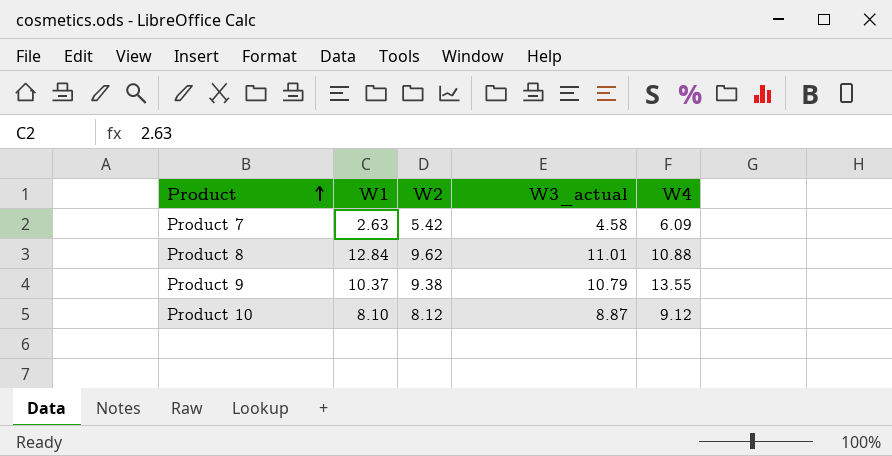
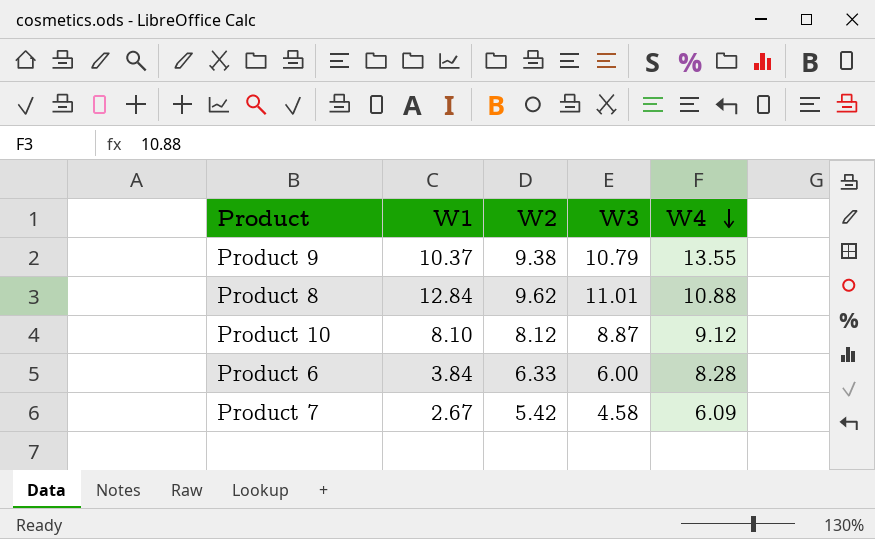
row order: Product ascending -> W4 descending
column name: W3_actual -> W3
row Product 6: none -> 3.84 | 6.33 | 6.00 | 8.28
Product 7 | W1: 2.63 -> 2.67

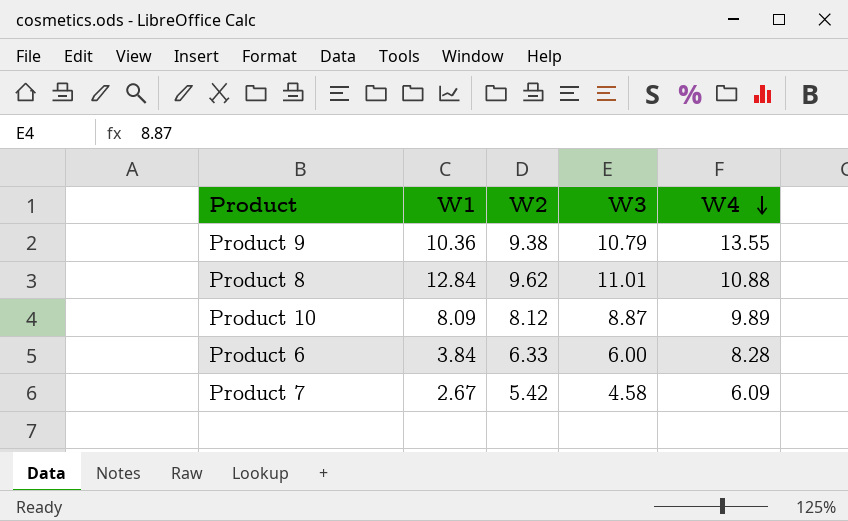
Product 9 | W1: 10.37 -> 10.36
Product 10 | W1: 8.10 -> 8.09
Product 10 | W4: 9.12 -> 9.89

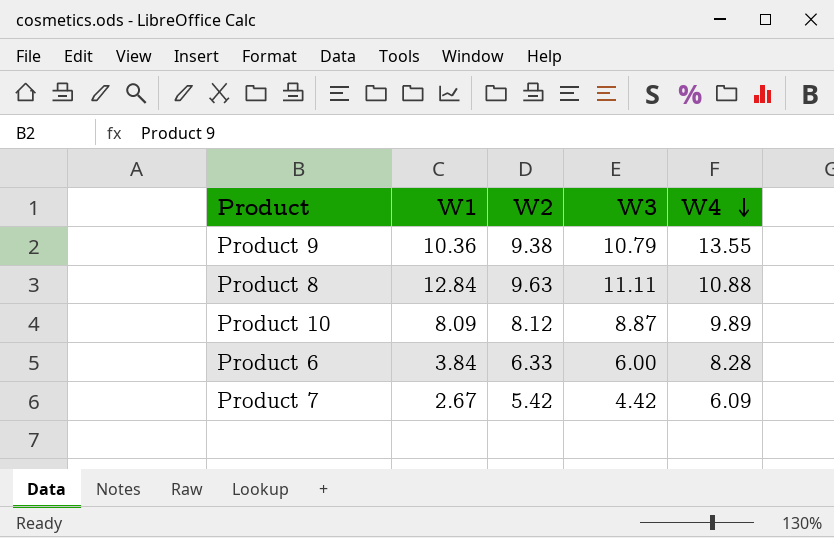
Product 8 | W2: 9.62 -> 9.63
Product 8 | W3: 11.01 -> 11.11
Product 7 | W3: 4.58 -> 4.42

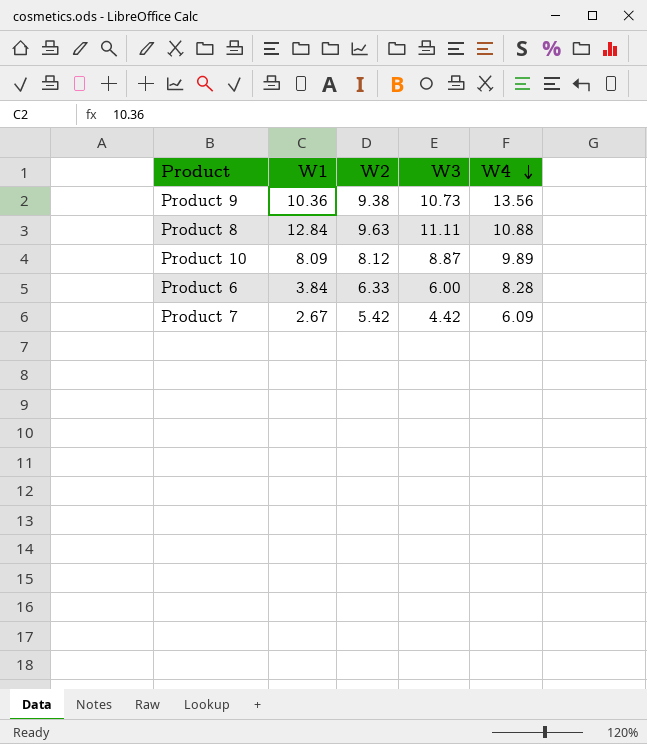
Product 9 | W3: 10.79 -> 10.73
Product 9 | W4: 13.55 -> 13.56

